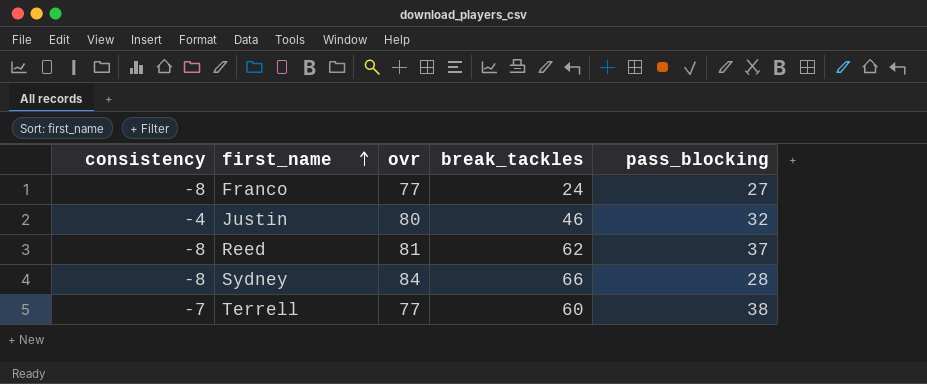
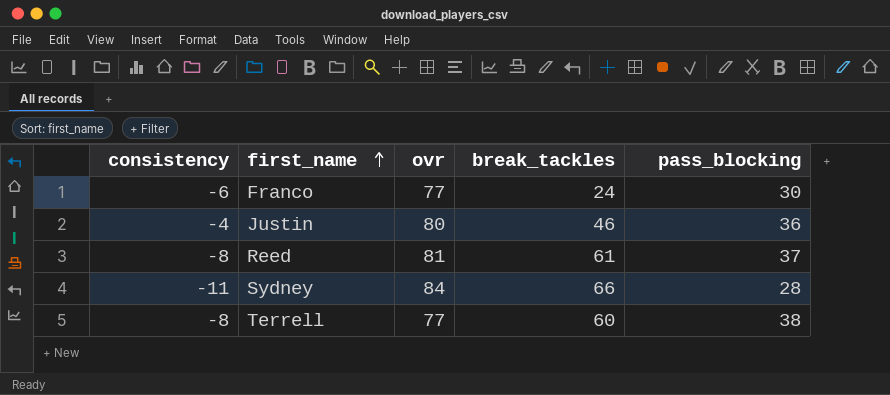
Franco | consistency: -8 -> -6
Franco | pass_blocking: 27 -> 30
Justin | pass_blocking: 32 -> 36
Reed | break_tackles: 62 -> 61
Sydney | consistency: -8 -> -11
Terrell | consistency: -7 -> -8

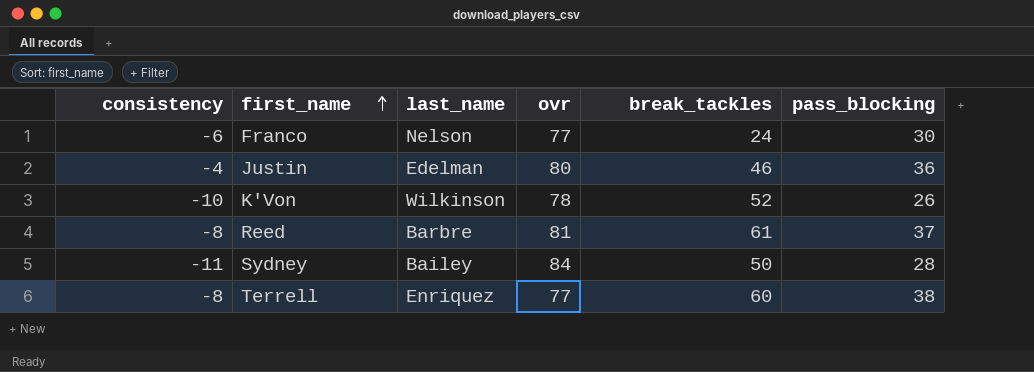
column last_name | position: none -> 3
row K'Von: none -> -10 | Wilkinson | 78 | 52 | 26
Sydney | break_tackles: 66 -> 50

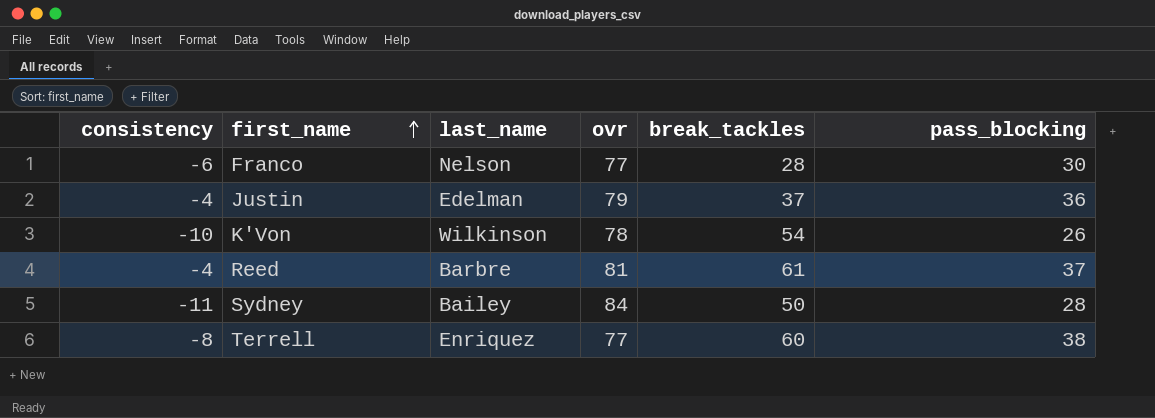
Franco | break_tackles: 24 -> 28
Justin | ovr: 80 -> 79
Justin | break_tackles: 46 -> 37
K'Von | break_tackles: 52 -> 54
Reed | consistency: -8 -> -4

